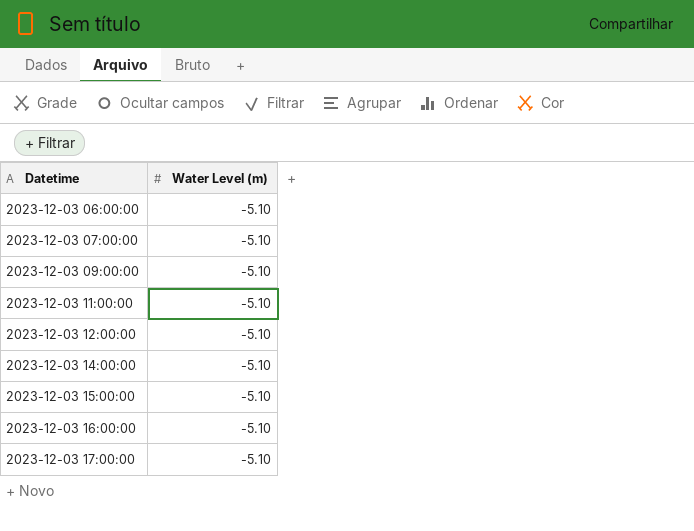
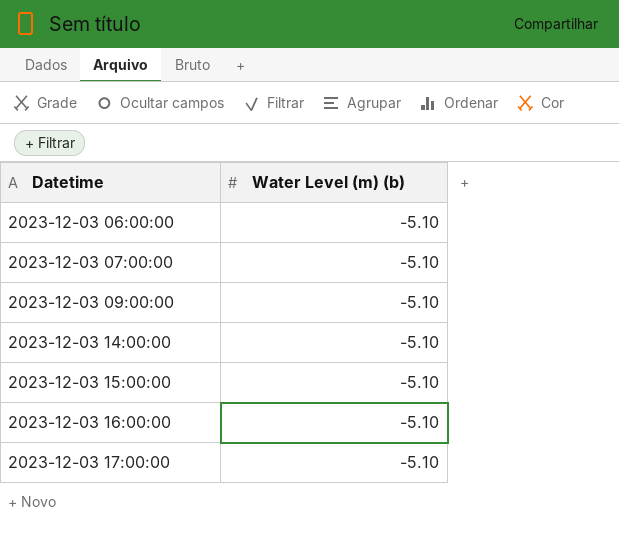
column name: Water Level (m) -> Water Level (m) (b)
row 2023-12-03 11:00:00: -5.10 -> none
row 2023-12-03 12:00:00: -5.10 -> none

